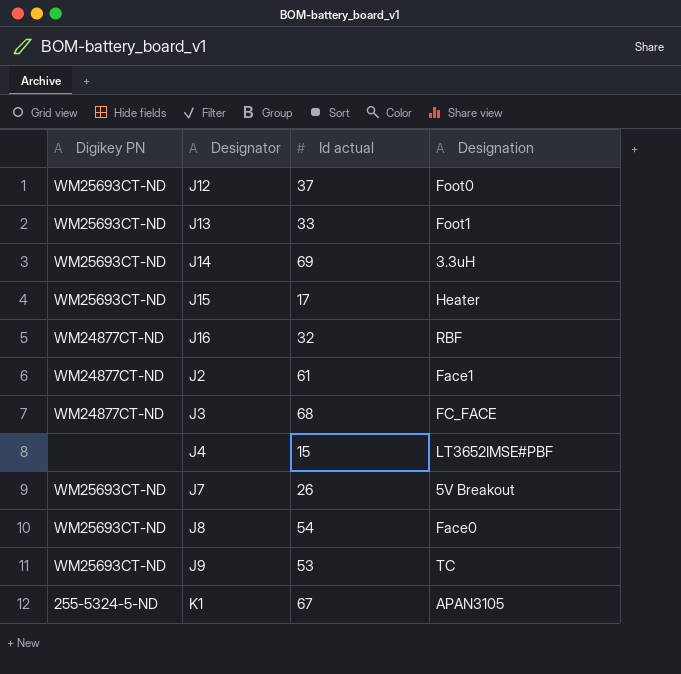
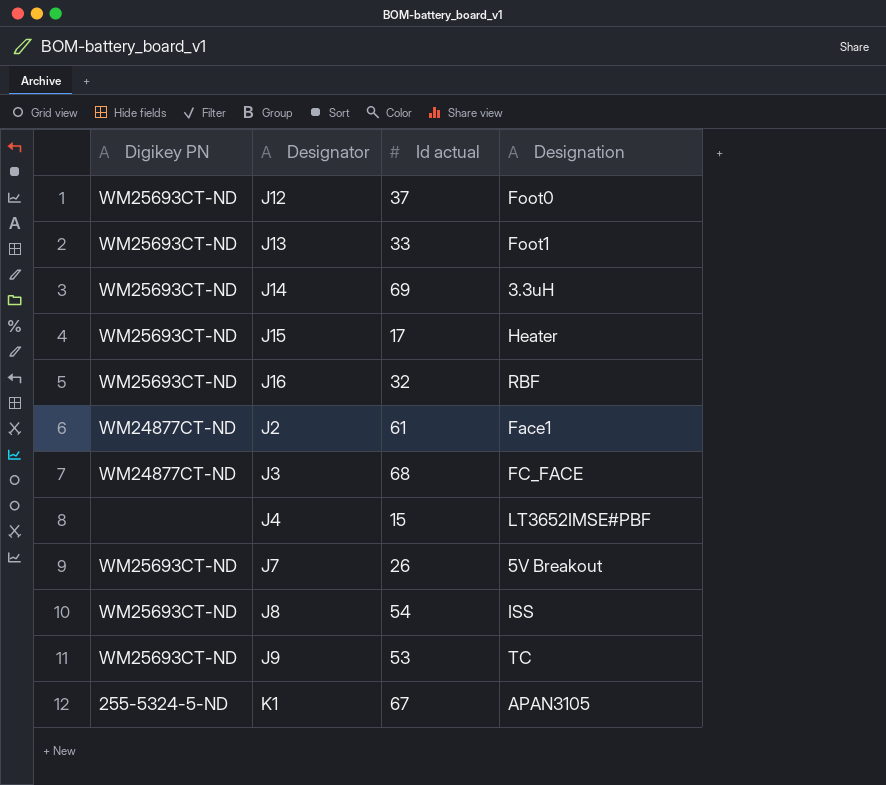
J16 | Digikey PN: WM24877CT-ND -> WM25693CT-ND
J8 | Designation: Face0 -> ISS

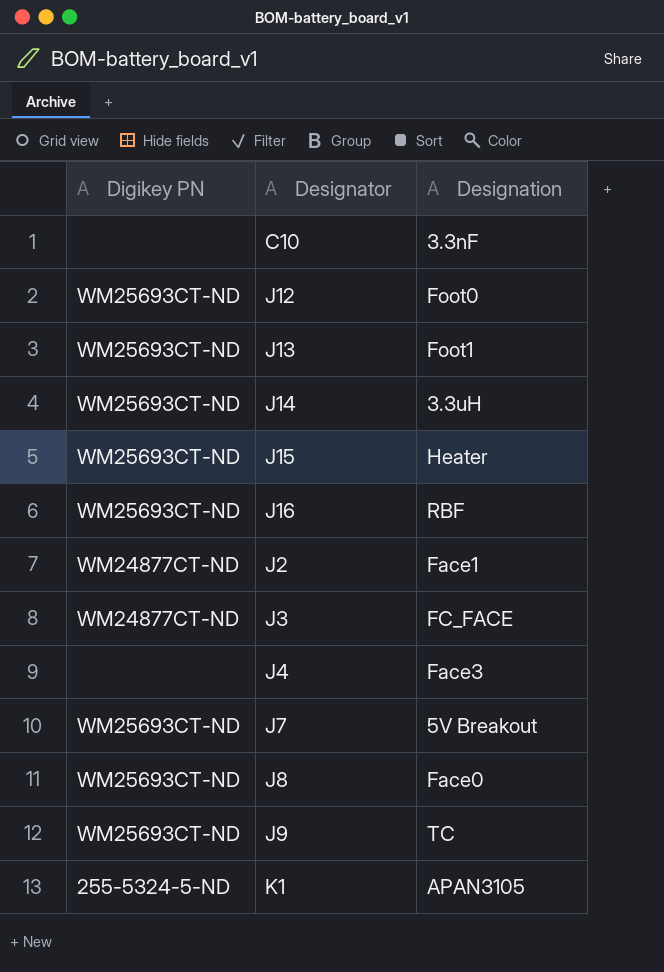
column Id actual | position: 3 -> none
row C10: none -> none | 3.3nF
J4 | Designation: LT3652IMSE#PBF -> Face3
J8 | Designation: ISS -> Face0

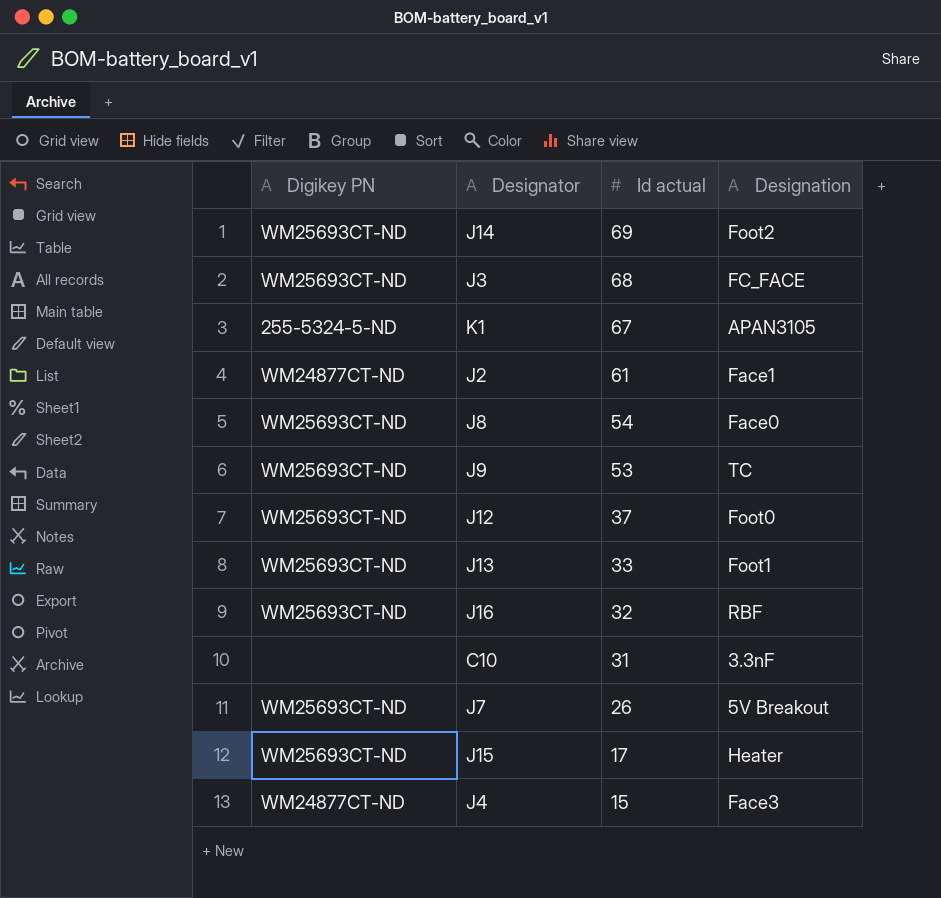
row order: none -> Id actual descending
column Id actual | position: none -> 3
J14 | Designation: 3.3uH -> Foot2
J3 | Digikey PN: WM24877CT-ND -> WM25693CT-ND
J4 | Digikey PN: none -> WM24877CT-ND

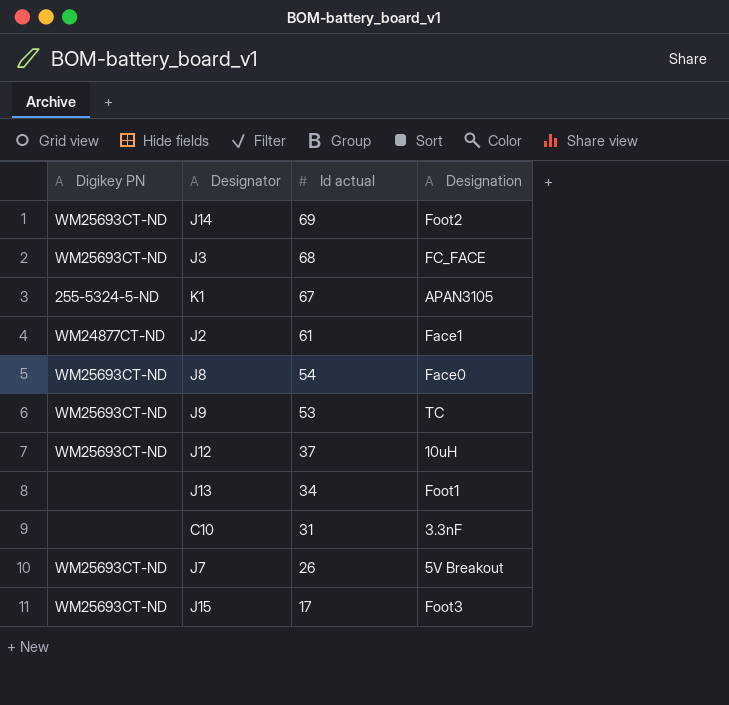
row J16: WM25693CT-ND | 32 | RBF -> none
row J4: WM24877CT-ND | 15 | Face3 -> none
J12 | Designation: Foot0 -> 10uH
J13 | Digikey PN: WM25693CT-ND -> none
J13 | Id actual: 33 -> 34
J15 | Designation: Heater -> Foot3

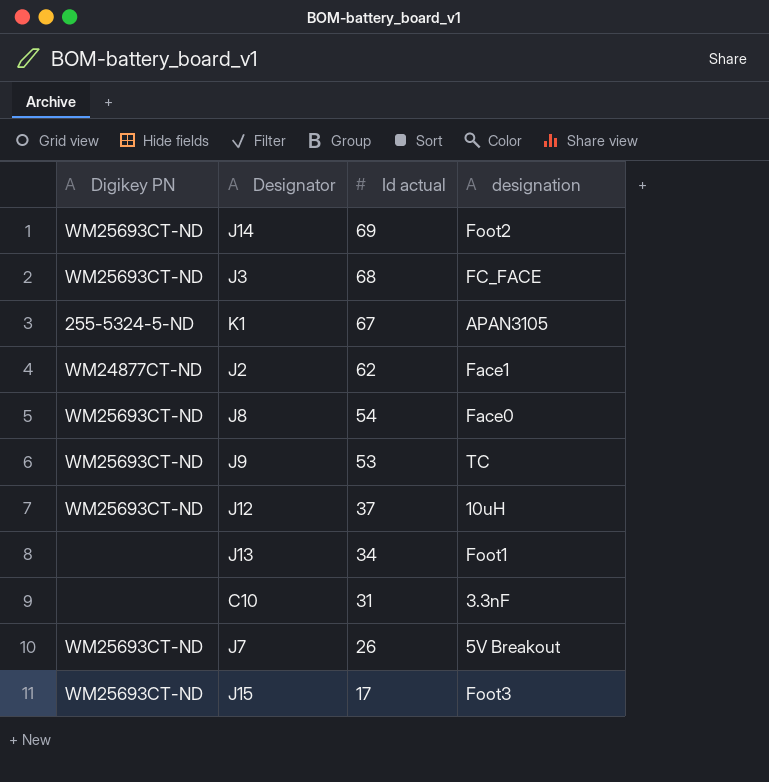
column name: Designation -> designation
J2 | Id actual: 61 -> 62

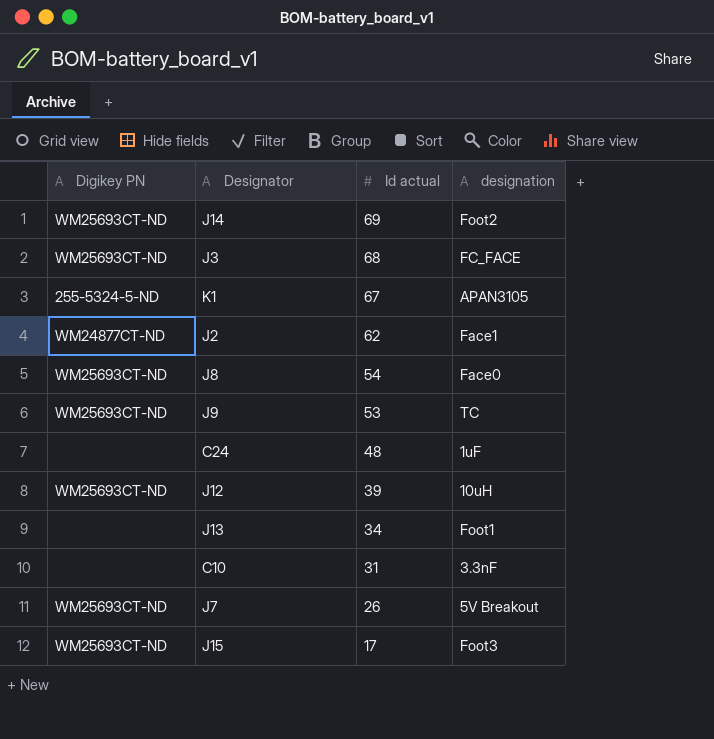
row C24: none -> none | 48 | 1uF
J12 | Id actual: 37 -> 39

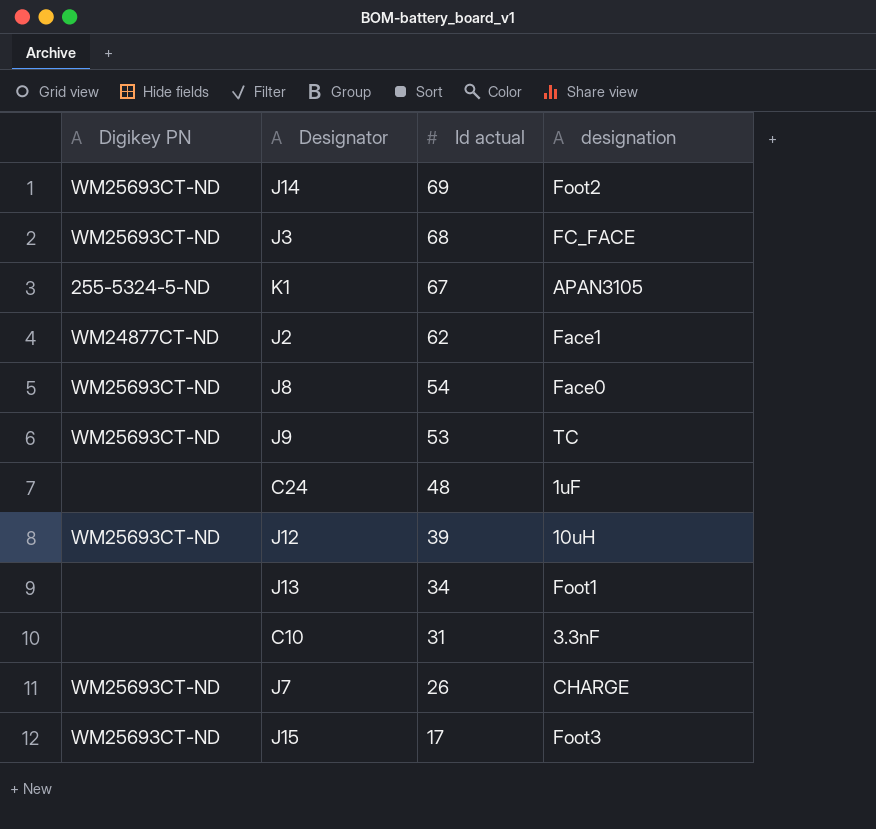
J7 | designation: 5V Breakout -> CHARGE

